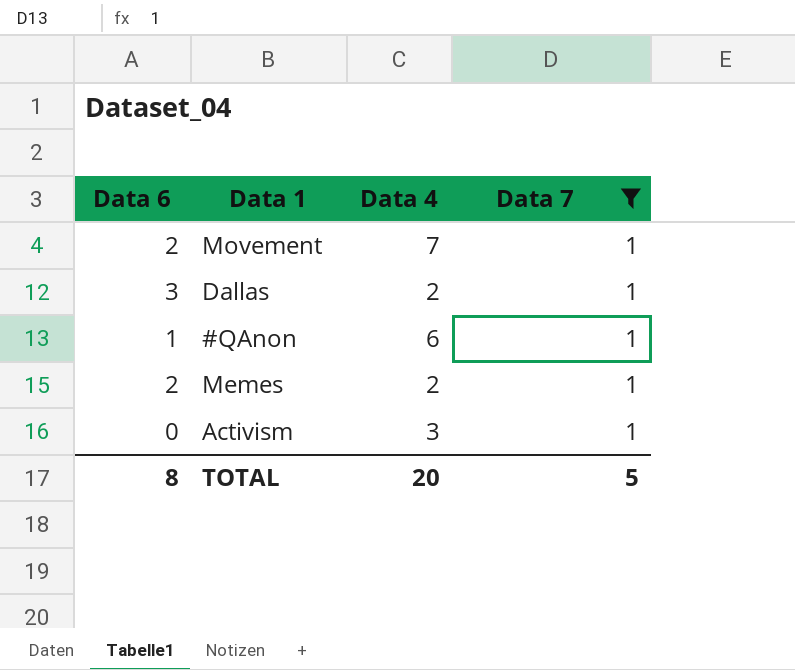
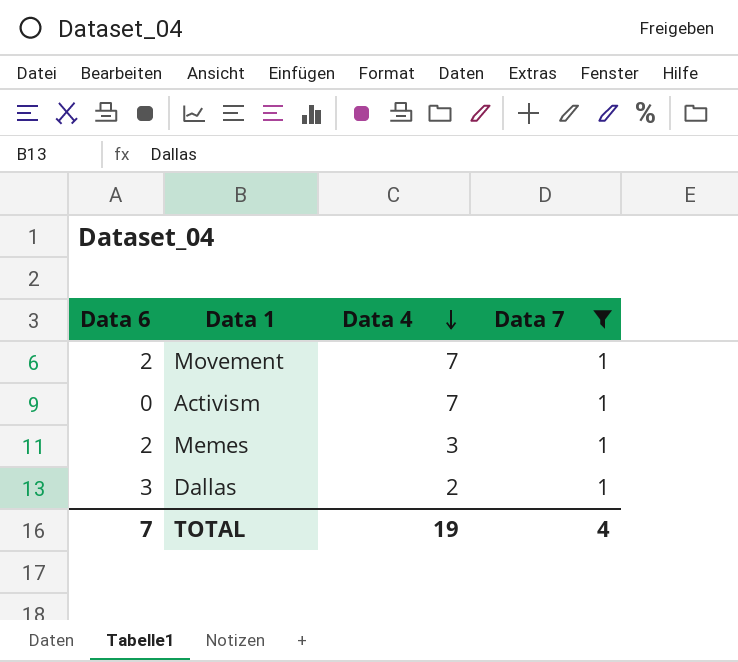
row order: none -> Data 4 descending
row #QAnon: 1 | 6 | 1 -> none
Activism | Data 4: 3 -> 7
Memes | Data 4: 2 -> 3
TOTAL | Data 6: 8 -> 7
TOTAL | Data 4: 20 -> 19
TOTAL | Data 7: 5 -> 4

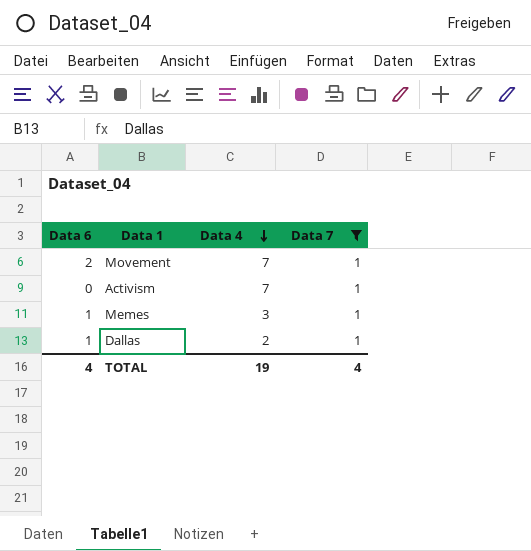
Memes | Data 6: 2 -> 1
Dallas | Data 6: 3 -> 1
TOTAL | Data 6: 7 -> 4

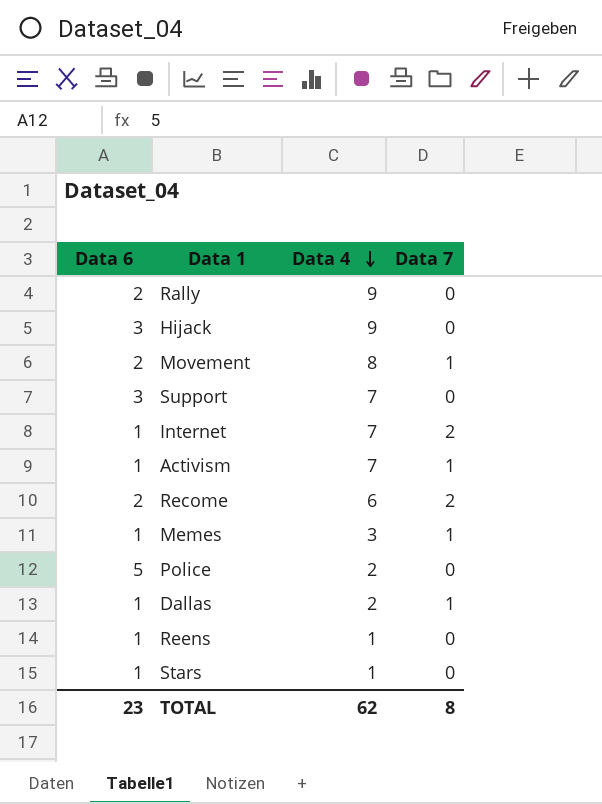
filter: Data 7 = 1 -> none
Movement | Data 4: 7 -> 8
Activism | Data 6: 0 -> 1
TOTAL | Data 6: 4 -> 23
TOTAL | Data 4: 19 -> 62
TOTAL | Data 7: 4 -> 8

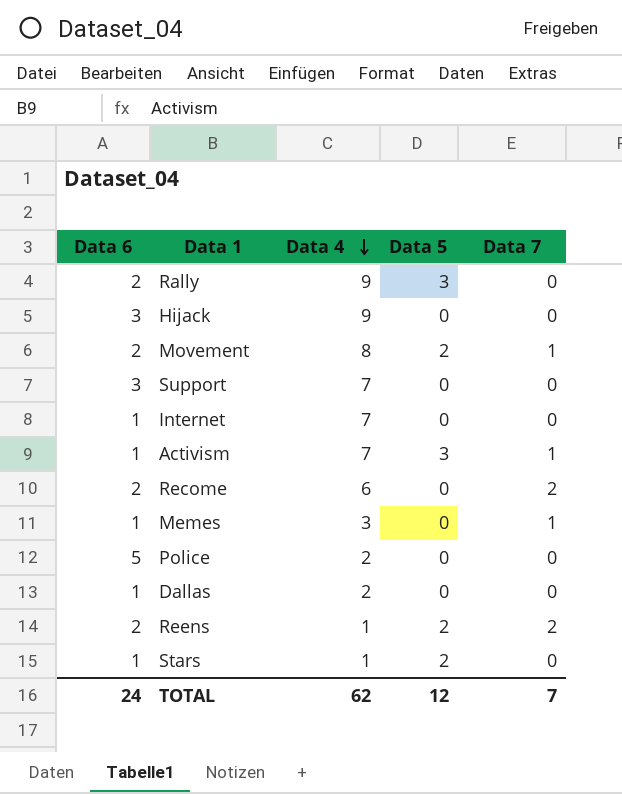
column Data 5 | position: none -> 4
Internet | Data 7: 2 -> 0
Dallas | Data 7: 1 -> 0
Reens | Data 6: 1 -> 2
Reens | Data 7: 0 -> 2
TOTAL | Data 6: 23 -> 24
TOTAL | Data 7: 8 -> 7

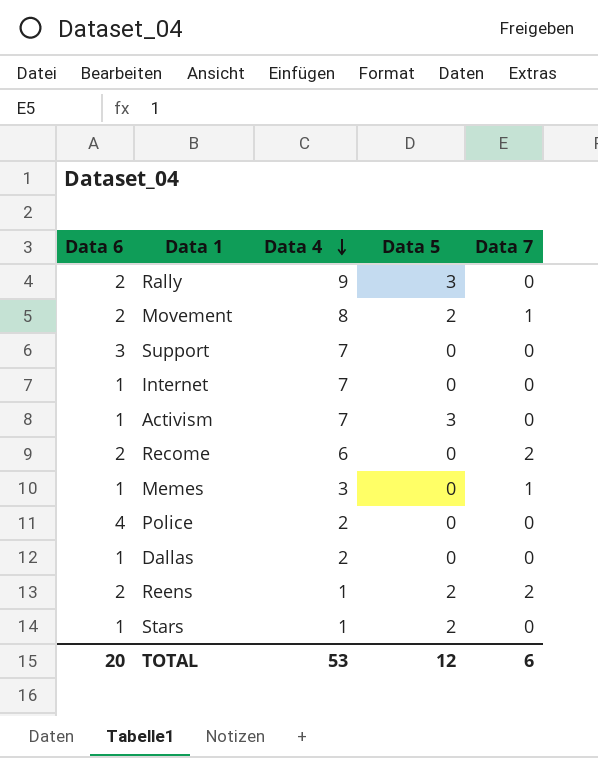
row Hijack: 3 | 9 | 0 | 0 -> none
Activism | Data 7: 1 -> 0
Police | Data 6: 5 -> 4
TOTAL | Data 6: 24 -> 20
TOTAL | Data 4: 62 -> 53
TOTAL | Data 7: 7 -> 6

